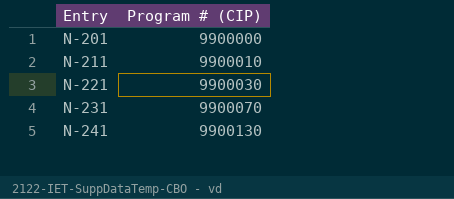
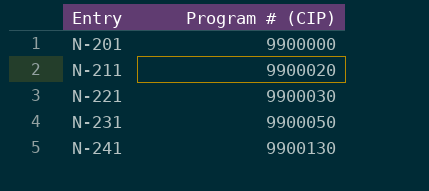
N-211 | Program # (CIP): 9900010 -> 9900020
N-231 | Program # (CIP): 9900070 -> 9900050

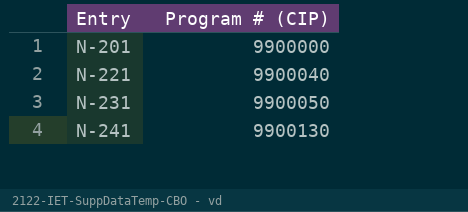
row N-211: 9900020 -> none
N-221 | Program # (CIP): 9900030 -> 9900040

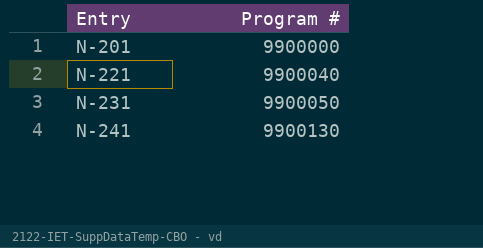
column name: Program # (CIP) -> Program #

